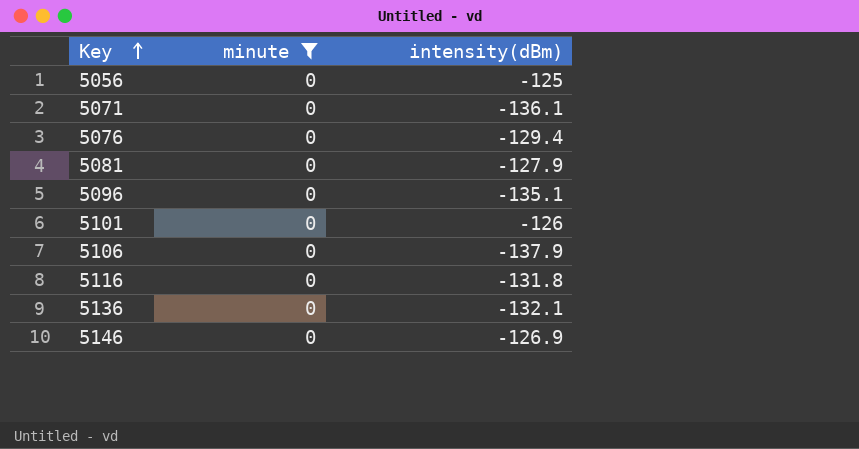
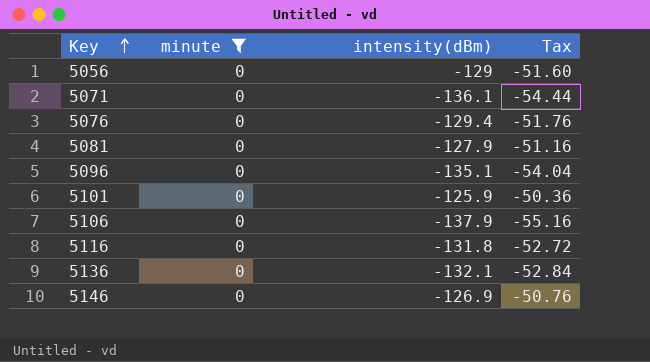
column Tax | formula: none -> [intensity(dBm)] * 0.4
5056 | intensity(dBm): -125 -> -129
5101 | intensity(dBm): -126 -> -125.9

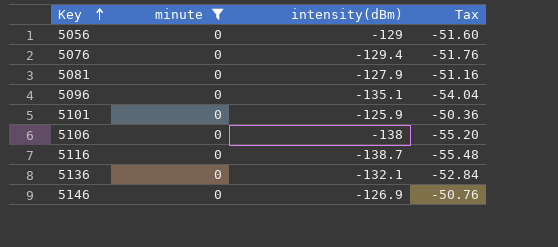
row 5071: 0 | -136.1 | -54.44 -> none
5106 | intensity(dBm): -137.9 -> -138
5106 | Tax: -55.16 -> -55.20
5116 | intensity(dBm): -131.8 -> -138.7
5116 | Tax: -52.72 -> -55.48

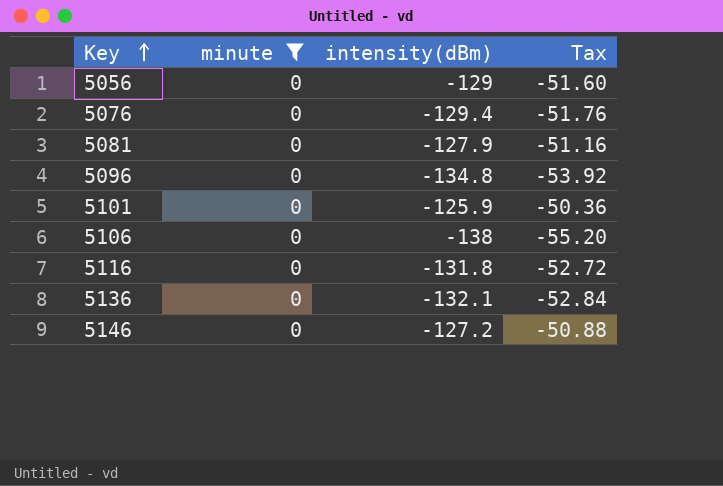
5096 | intensity(dBm): -135.1 -> -134.8
5096 | Tax: -54.04 -> -53.92
5116 | intensity(dBm): -138.7 -> -131.8
5116 | Tax: -55.48 -> -52.72
5146 | intensity(dBm): -126.9 -> -127.2
5146 | Tax: -50.76 -> -50.88

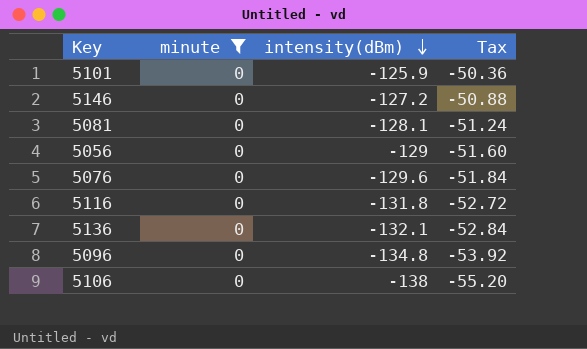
row order: Key ascending -> intensity(dBm) descending
5081 | intensity(dBm): -127.9 -> -128.1
5081 | Tax: -51.16 -> -51.24
5076 | intensity(dBm): -129.4 -> -129.6
5076 | Tax: -51.76 -> -51.84

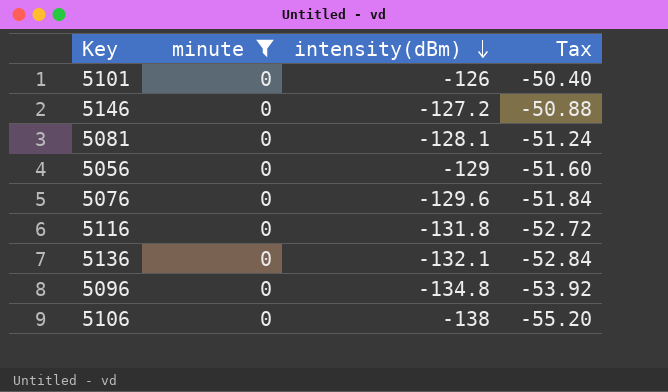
5101 | intensity(dBm): -125.9 -> -126
5101 | Tax: -50.36 -> -50.40

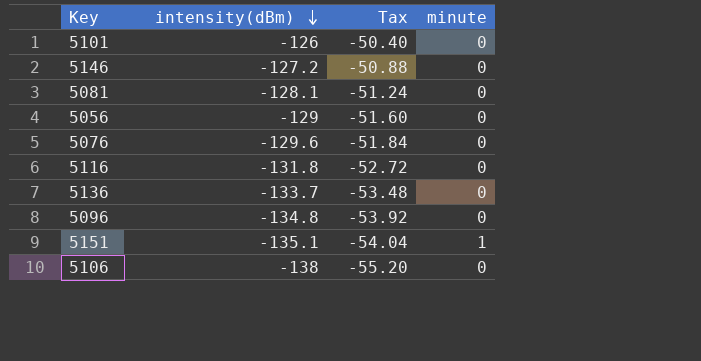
filter: minute = 0 -> none
column minute | position: 2 -> 4
5136 | intensity(dBm): -132.1 -> -133.7
5136 | Tax: -52.84 -> -53.48

